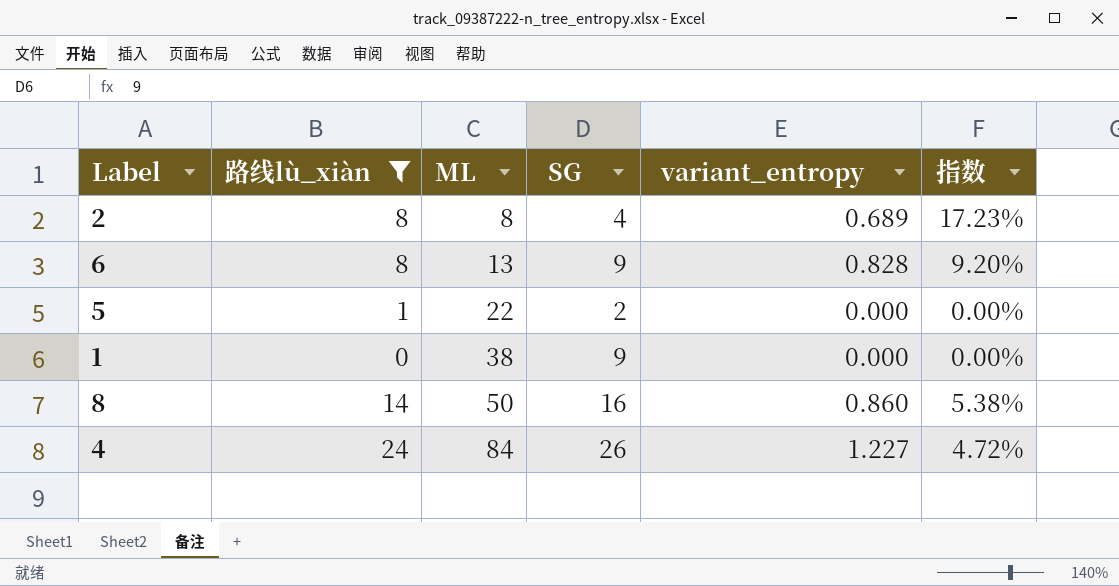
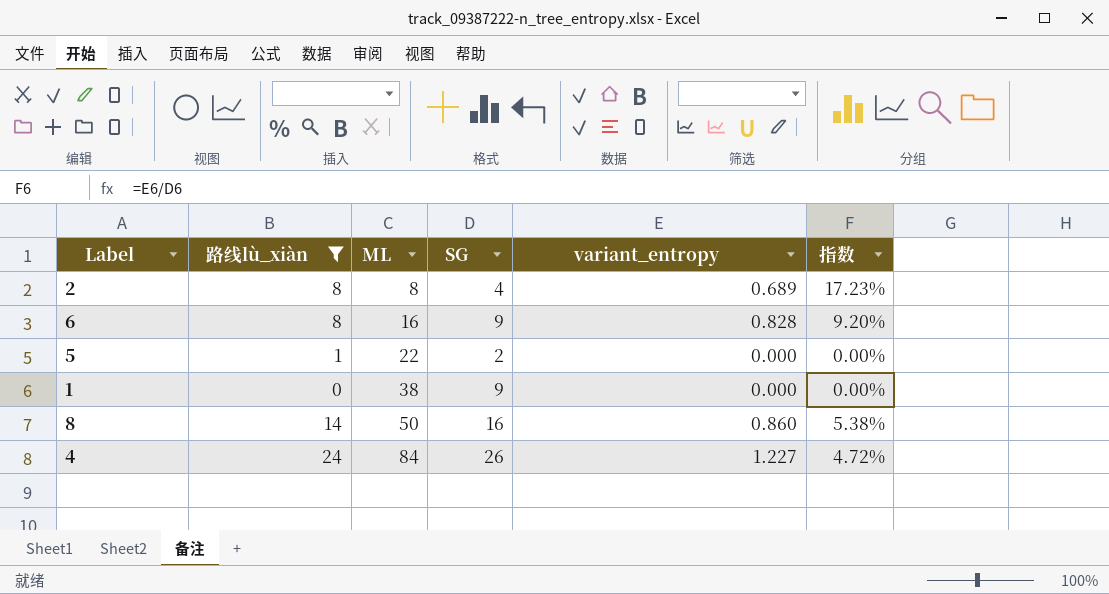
6 | ML: 13 -> 16

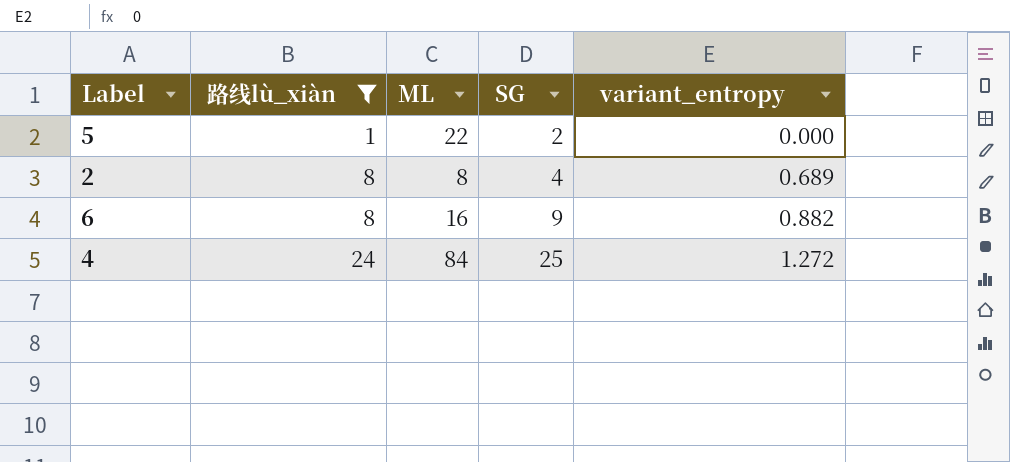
row order: ML ascending -> 路线lù_xiàn ascending
column 指数 | formula: [variant_entropy] / [SG] -> none
row 1: 0 | 38 | 9 | 0.000 | 0.00% -> none
row 8: 14 | 50 | 16 | 0.860 | 5.38% -> none
6 | variant_entropy: 0.828 -> 0.882
4 | SG: 26 -> 25
4 | variant_entropy: 1.227 -> 1.272

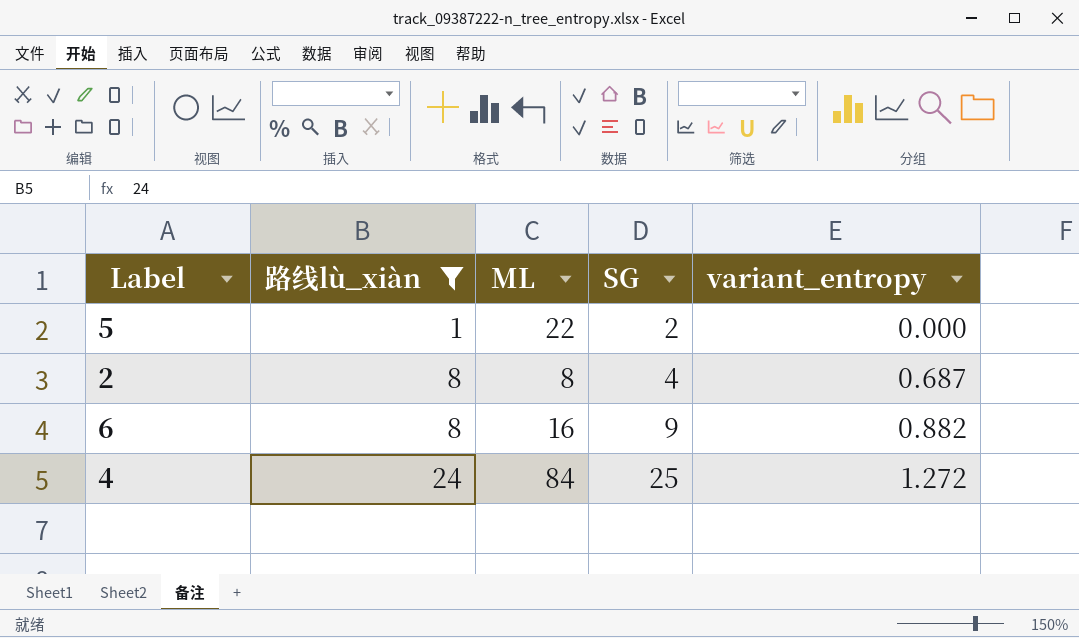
2 | variant_entropy: 0.689 -> 0.687

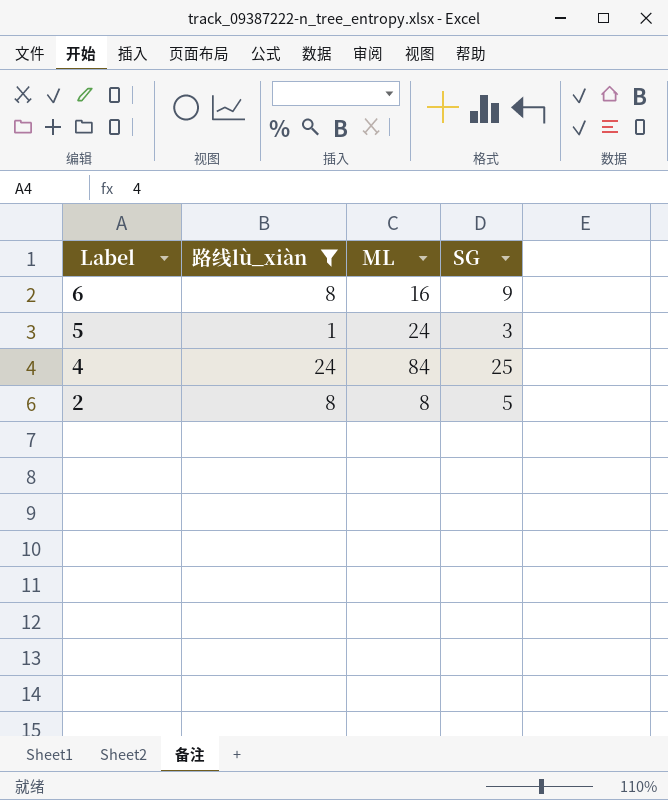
row order: 路线lù_xiàn ascending -> Label descending
column variant_entropy | position: 5 -> none
5 | ML: 22 -> 24
5 | SG: 2 -> 3
2 | SG: 4 -> 5

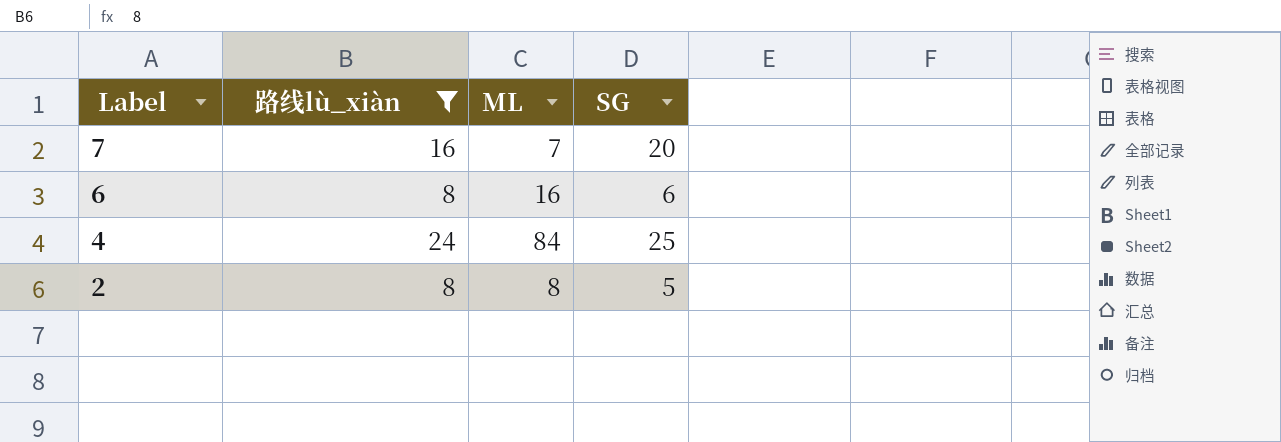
row 5: 1 | 24 | 3 -> none
row 7: none -> 16 | 7 | 20
6 | SG: 9 -> 6

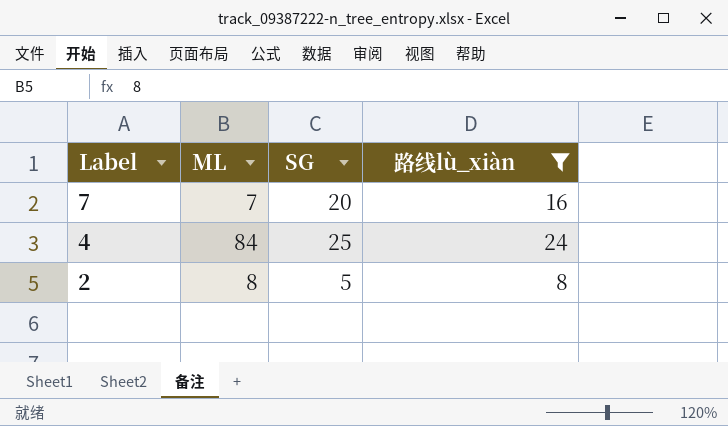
column 路线lù_xiàn | position: 2 -> 4
row 6: 8 | 16 | 6 -> none

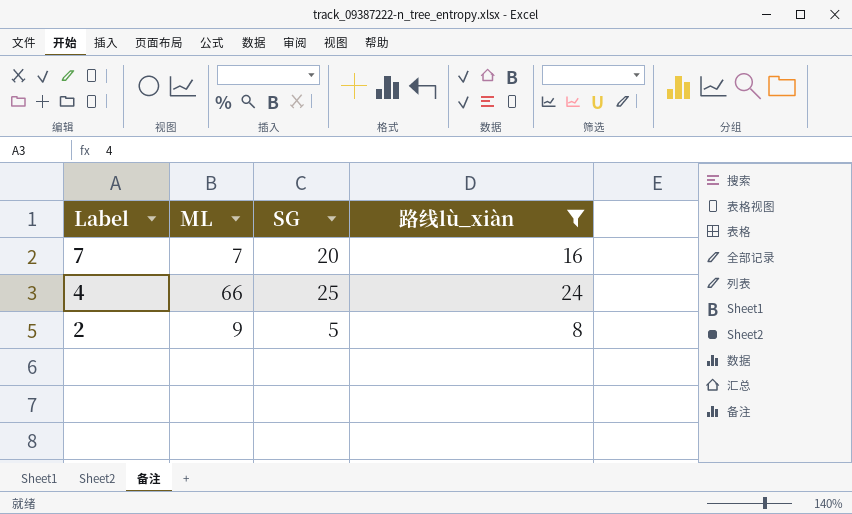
4 | ML: 84 -> 66
2 | ML: 8 -> 9

